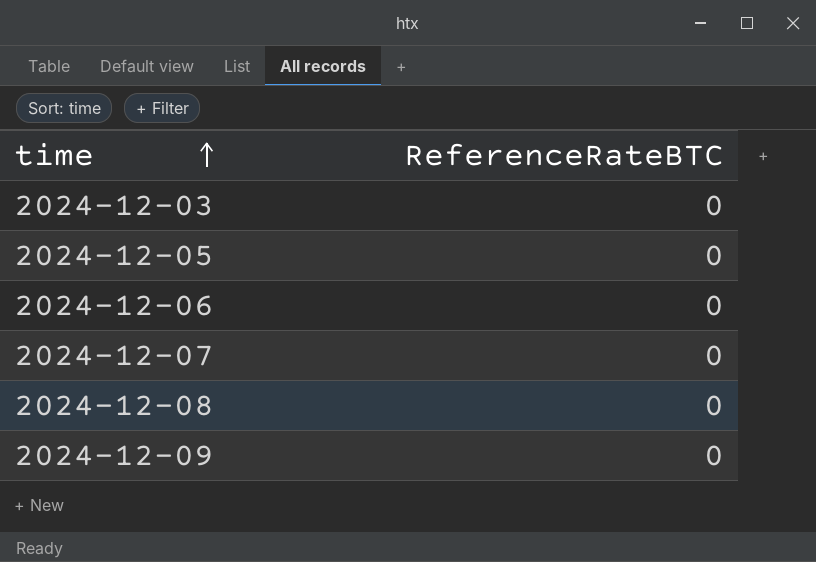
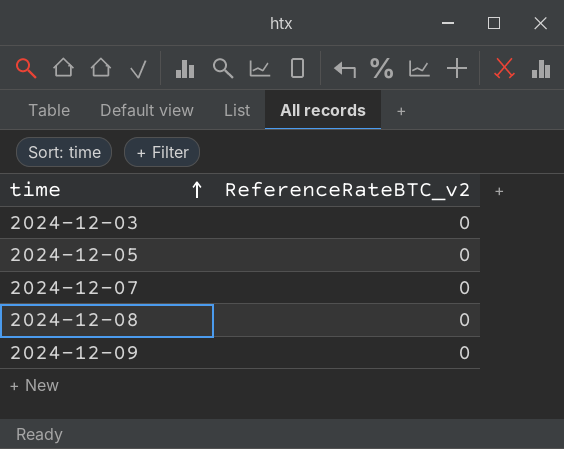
column name: ReferenceRateBTC -> ReferenceRateBTC_v2
row 2024-12-06: 0 -> none

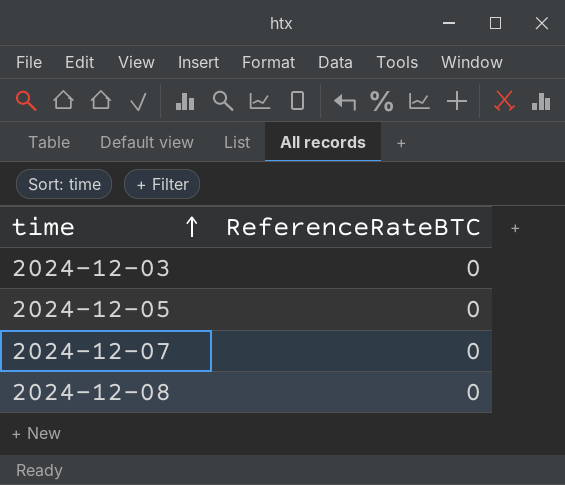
column name: ReferenceRateBTC_v2 -> ReferenceRateBTC
row 2024-12-09: 0 -> none

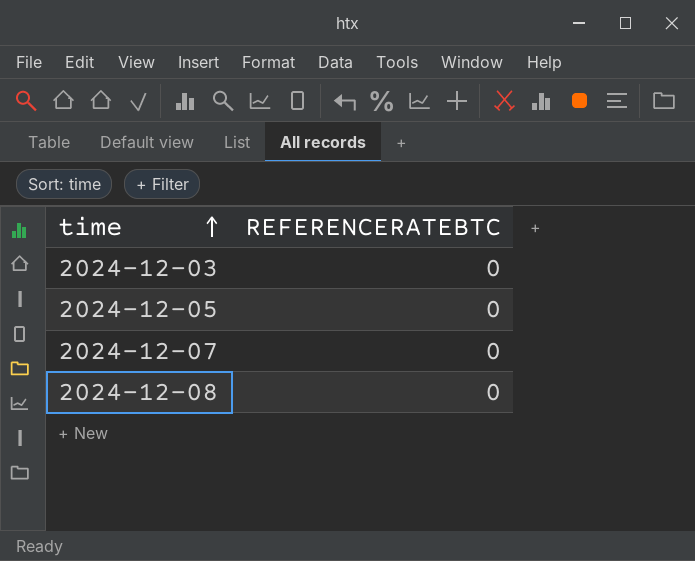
column name: ReferenceRateBTC -> REFERENCERATEBTC

